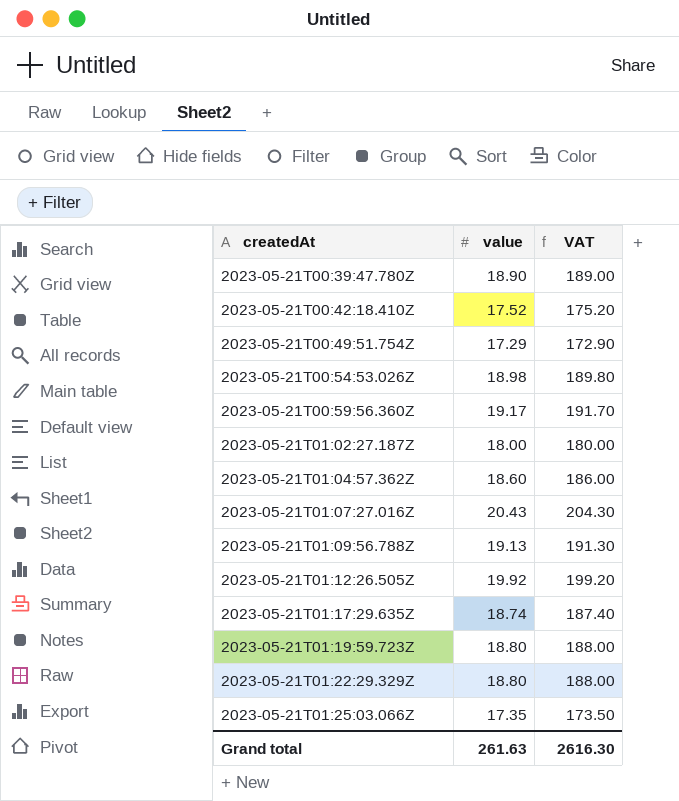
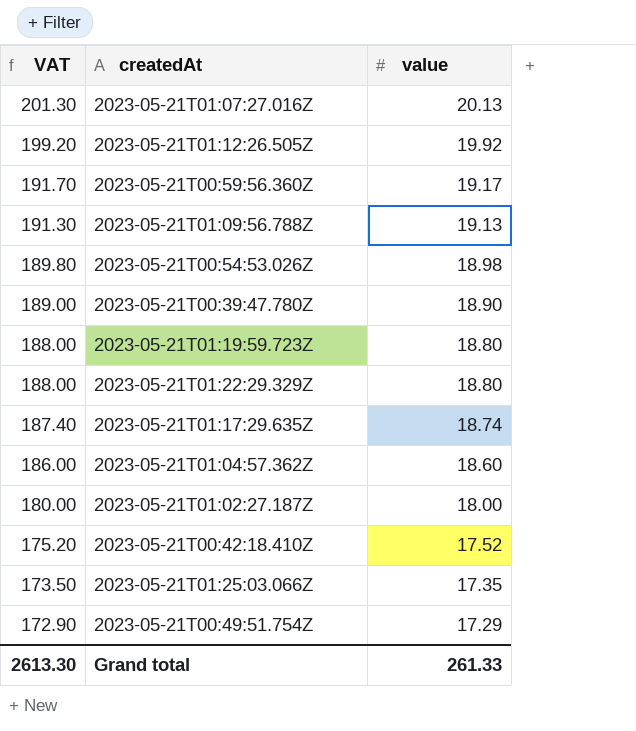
row order: createdAt ascending -> VAT descending
column VAT | position: 3 -> 1
2023-05-21T01:07:27.016Z | VAT: 204.30 -> 201.30
2023-05-21T01:07:27.016Z | value: 20.43 -> 20.13
Grand total | VAT: 2616.30 -> 2613.30
Grand total | value: 261.63 -> 261.33

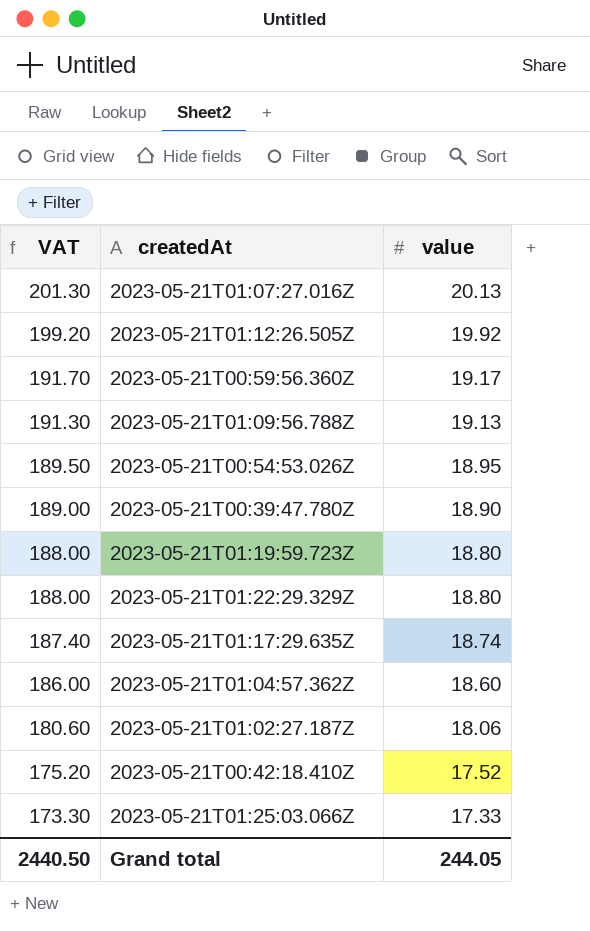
row 2023-05-21T00:49:51.754Z: 172.90 | 17.29 -> none
2023-05-21T00:54:53.026Z | VAT: 189.80 -> 189.50
2023-05-21T00:54:53.026Z | value: 18.98 -> 18.95
2023-05-21T01:02:27.187Z | VAT: 180.00 -> 180.60
2023-05-21T01:02:27.187Z | value: 18.00 -> 18.06
2023-05-21T01:25:03.066Z | VAT: 173.50 -> 173.30
2023-05-21T01:25:03.066Z | value: 17.35 -> 17.33
Grand total | VAT: 2613.30 -> 2440.50
Grand total | value: 261.33 -> 244.05

